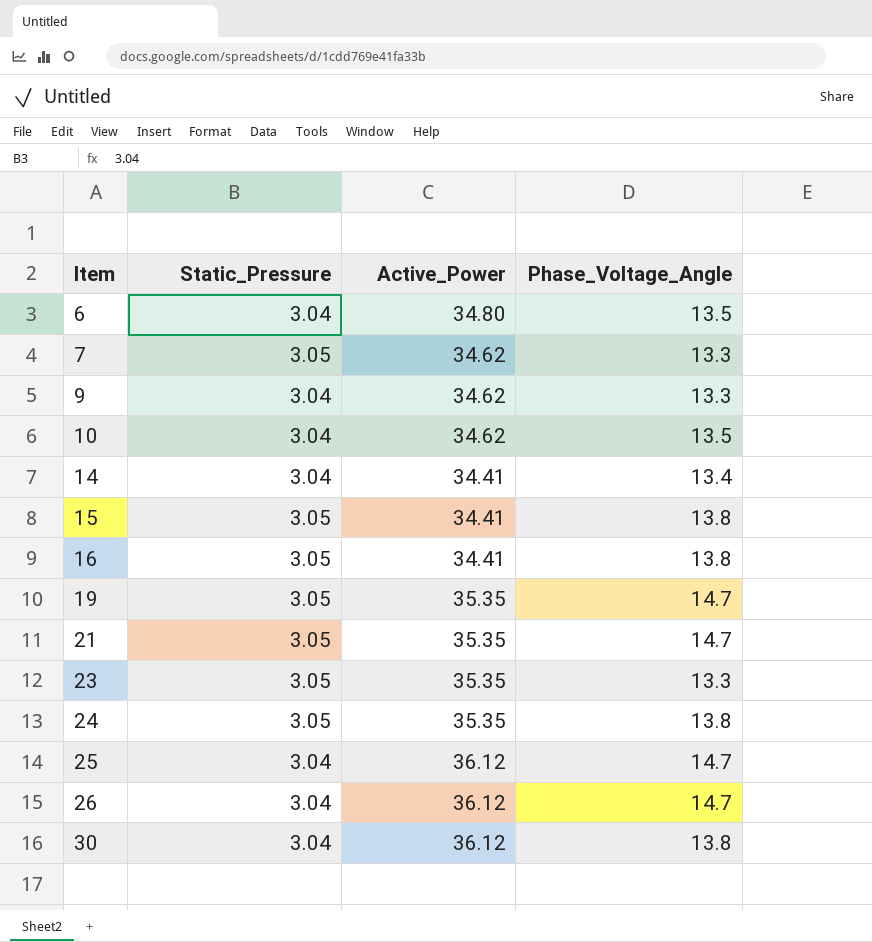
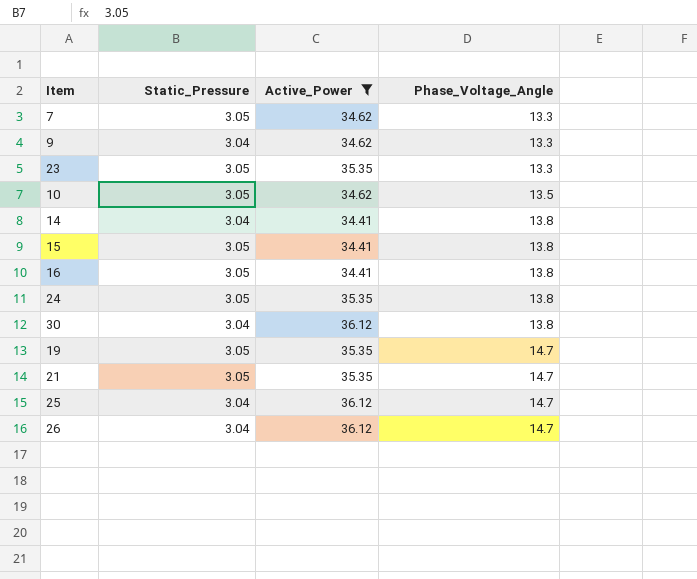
filter: none -> Active_Power != 34.80
row order: Item ascending -> Phase_Voltage_Angle ascending
10 | Static_Pressure: 3.04 -> 3.05
14 | Phase_Voltage_Angle: 13.4 -> 13.8

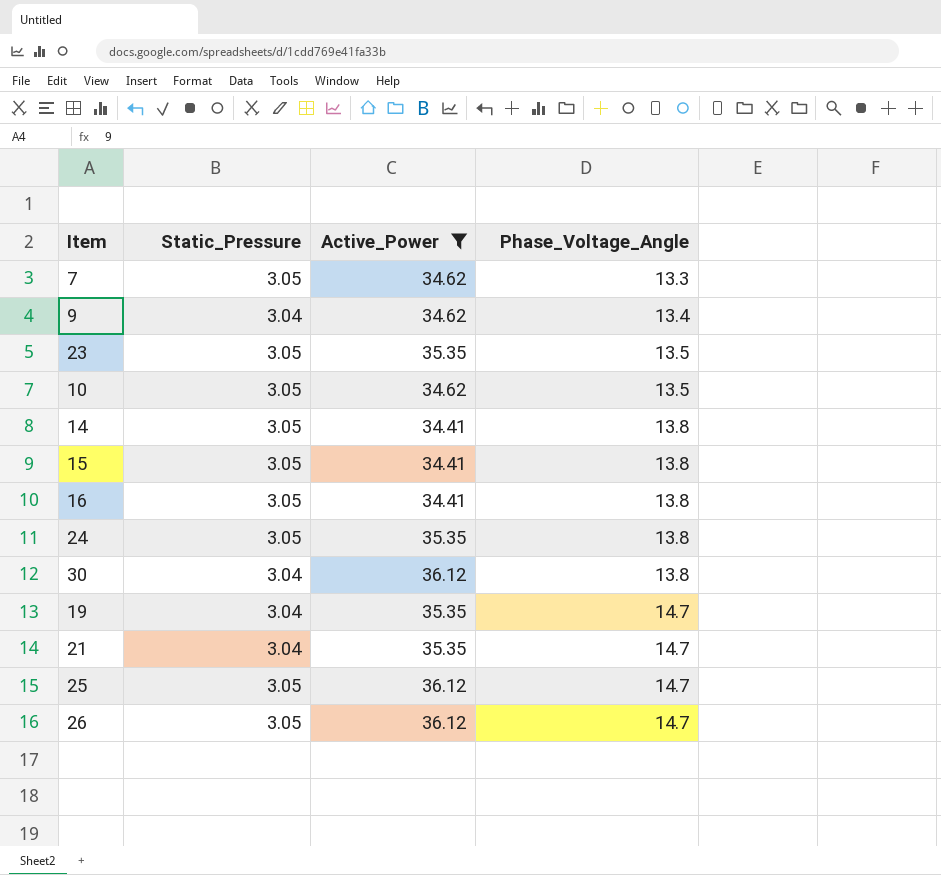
9 | Phase_Voltage_Angle: 13.3 -> 13.4
23 | Phase_Voltage_Angle: 13.3 -> 13.5
14 | Static_Pressure: 3.04 -> 3.05
19 | Static_Pressure: 3.05 -> 3.04
21 | Static_Pressure: 3.05 -> 3.04
25 | Static_Pressure: 3.04 -> 3.05
26 | Static_Pressure: 3.04 -> 3.05

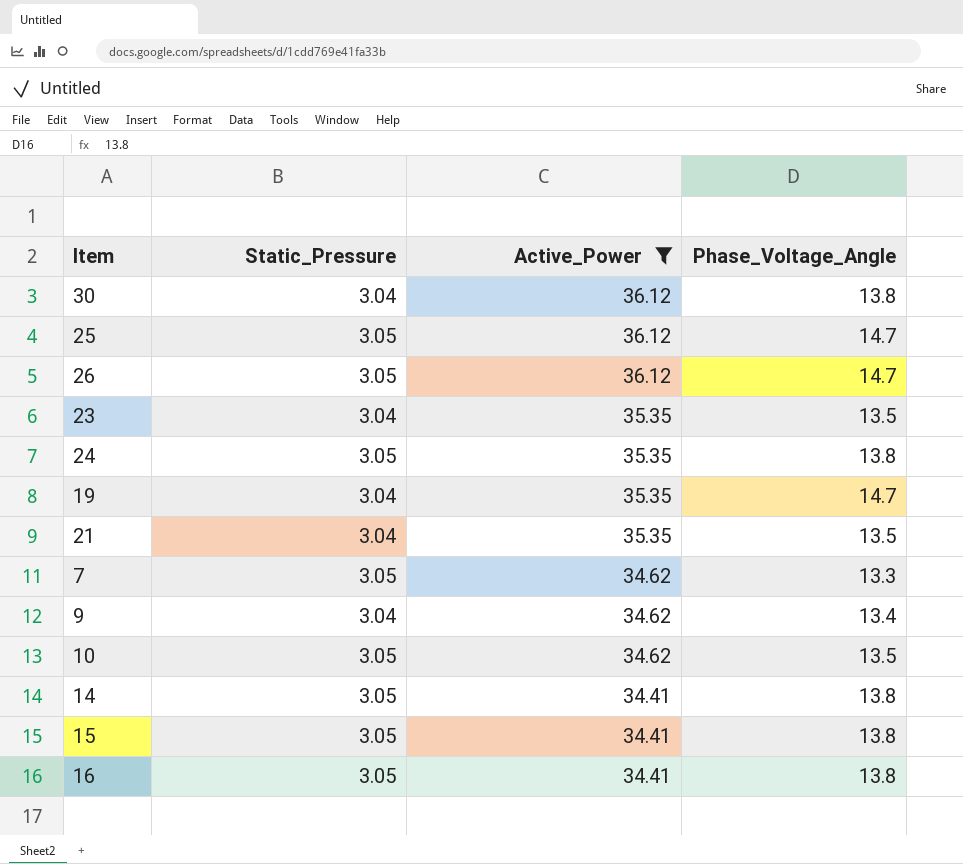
row order: Phase_Voltage_Angle ascending -> Active_Power descending
23 | Static_Pressure: 3.05 -> 3.04
21 | Phase_Voltage_Angle: 14.7 -> 13.5

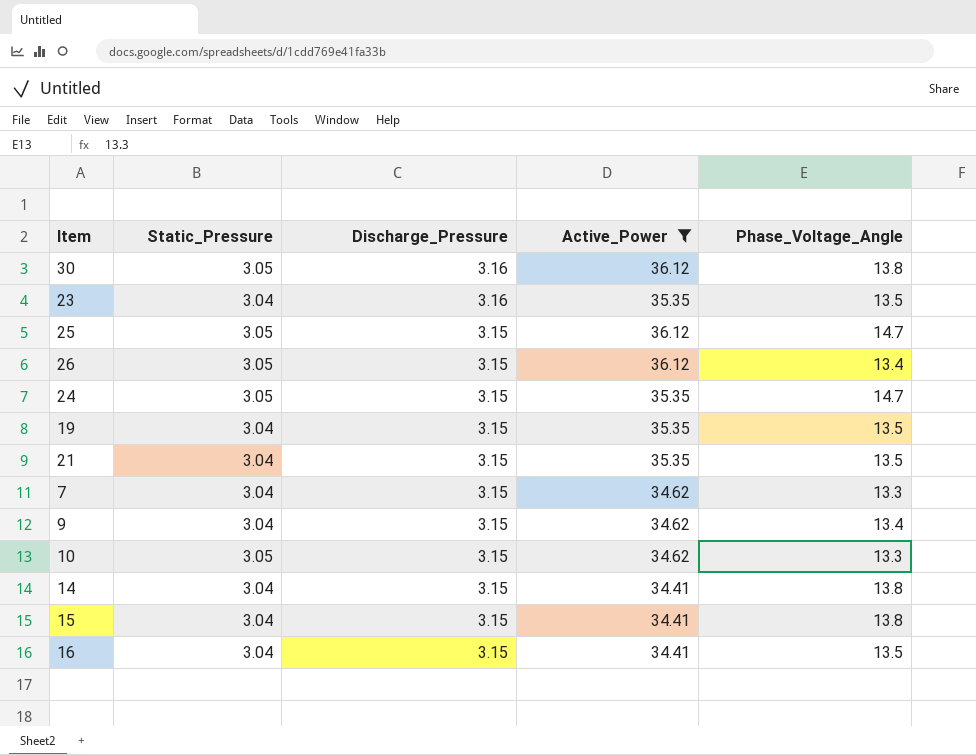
row order: Active_Power descending -> Discharge_Pressure descending
column Discharge_Pressure | position: none -> 3
30 | Static_Pressure: 3.04 -> 3.05
26 | Phase_Voltage_Angle: 14.7 -> 13.4
24 | Phase_Voltage_Angle: 13.8 -> 14.7
19 | Phase_Voltage_Angle: 14.7 -> 13.5
7 | Static_Pressure: 3.05 -> 3.04
10 | Phase_Voltage_Angle: 13.5 -> 13.3
14 | Static_Pressure: 3.05 -> 3.04
15 | Static_Pressure: 3.05 -> 3.04
16 | Static_Pressure: 3.05 -> 3.04
16 | Phase_Voltage_Angle: 13.8 -> 13.5

